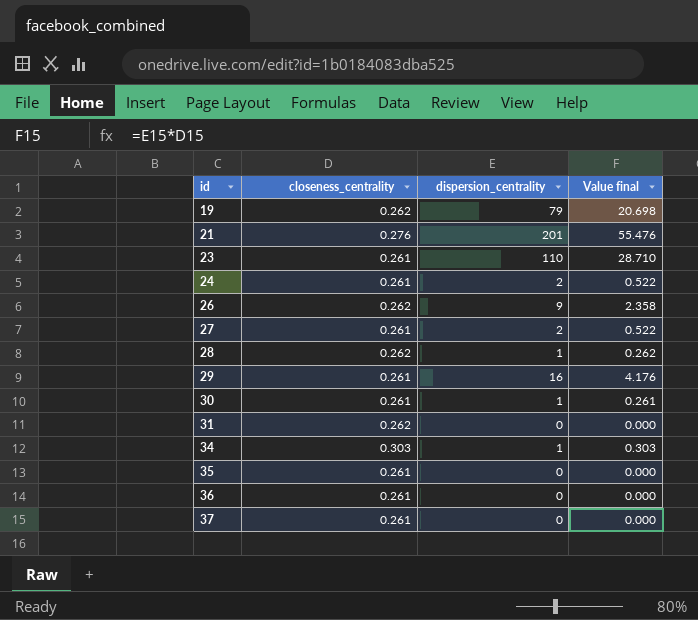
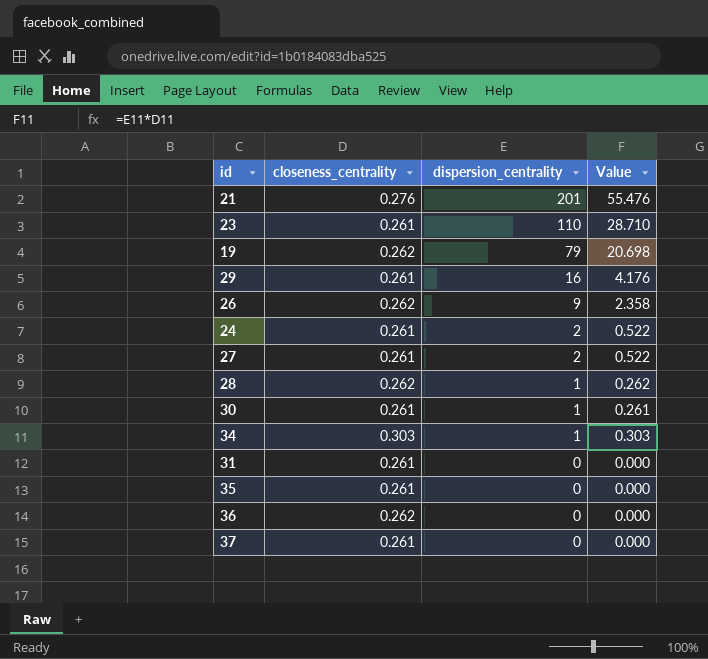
row order: id ascending -> dispersion_centrality descending
column name: Value final -> Value
31 | closeness_centrality: 0.262 -> 0.261
36 | closeness_centrality: 0.261 -> 0.262

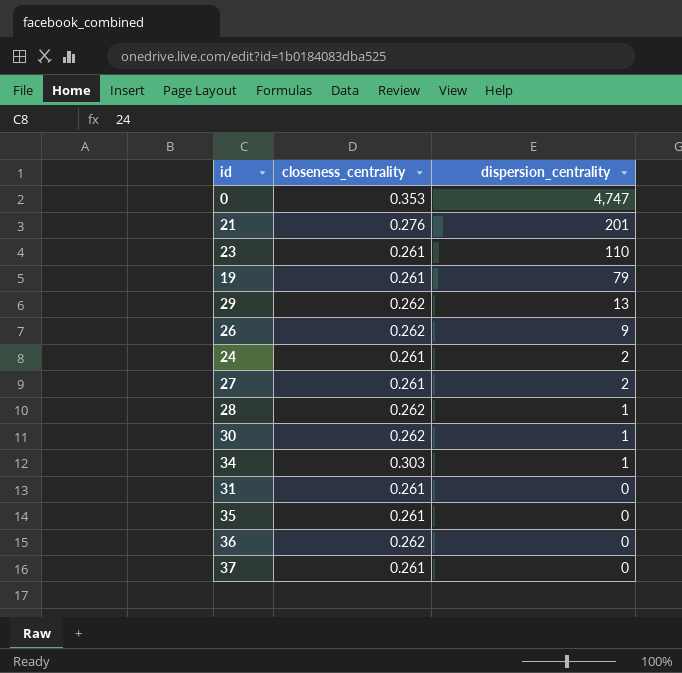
column Value | formula: [closeness_centrality] * [dispersion_centrality] -> none
row 0: none -> 0.353 | 4,747
19 | closeness_centrality: 0.262 -> 0.261
29 | closeness_centrality: 0.261 -> 0.262
29 | dispersion_centrality: 16 -> 13
30 | closeness_centrality: 0.261 -> 0.262

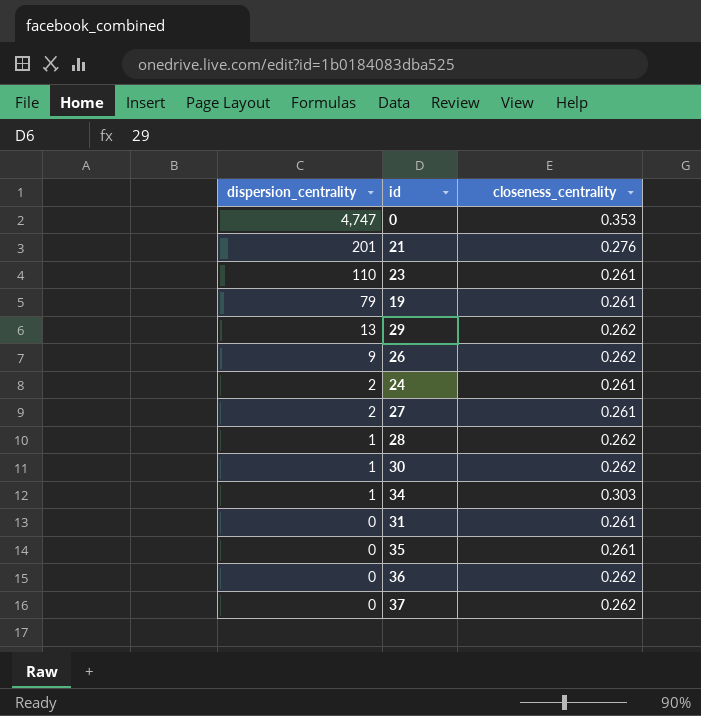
column dispersion_centrality | position: 3 -> 1
37 | closeness_centrality: 0.261 -> 0.262

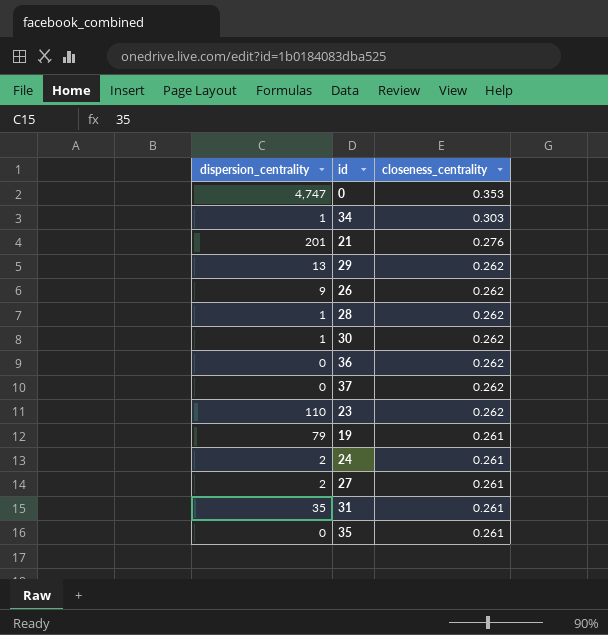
row order: dispersion_centrality descending -> closeness_centrality descending
23 | closeness_centrality: 0.261 -> 0.262
31 | dispersion_centrality: 0 -> 35

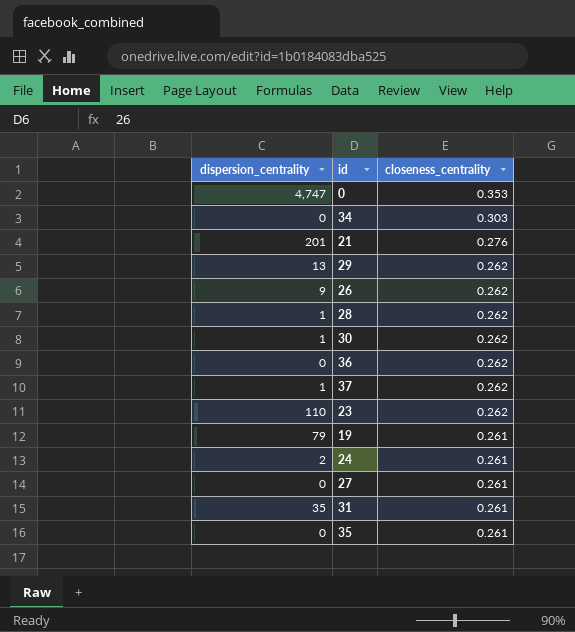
34 | dispersion_centrality: 1 -> 0
37 | dispersion_centrality: 0 -> 1
27 | dispersion_centrality: 2 -> 0

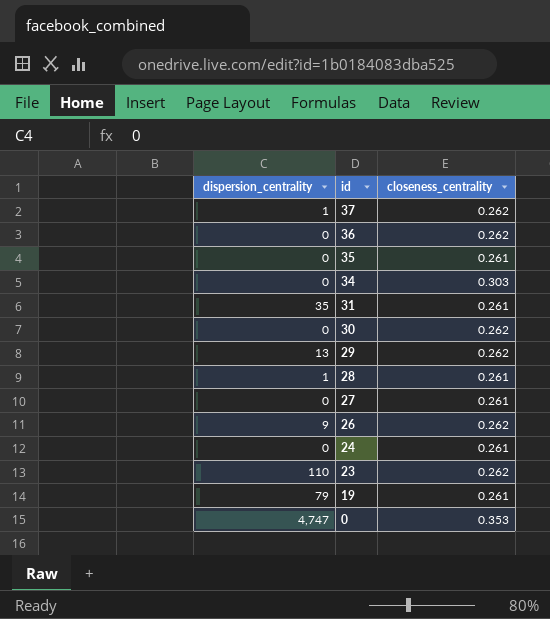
row order: closeness_centrality descending -> id descending
row 21: 201 | 0.276 -> none
30 | dispersion_centrality: 1 -> 0
28 | closeness_centrality: 0.262 -> 0.261
24 | dispersion_centrality: 2 -> 0

